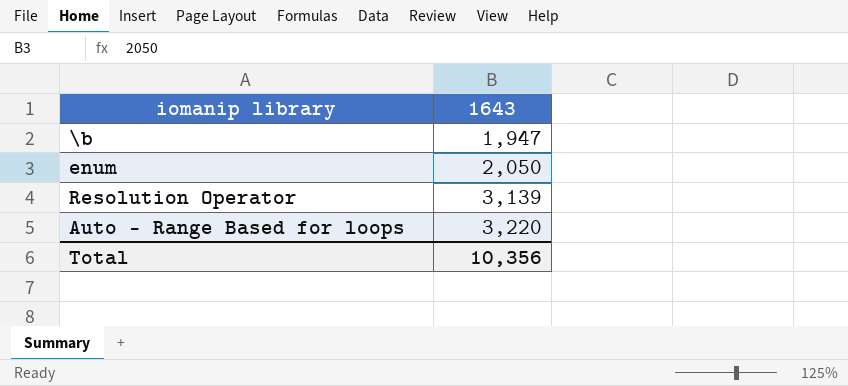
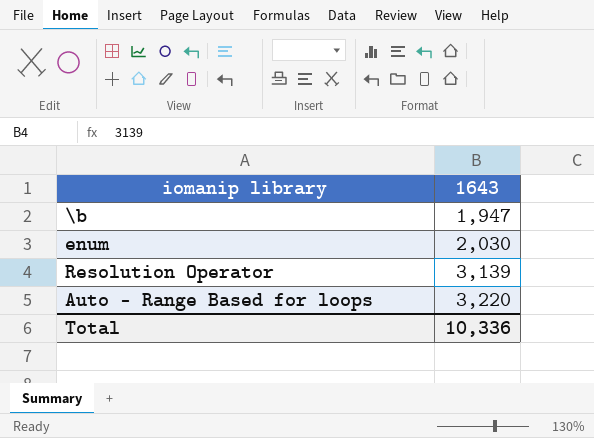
enum | 1643: 2,050 -> 2,030
Total | 1643: 10,356 -> 10,336

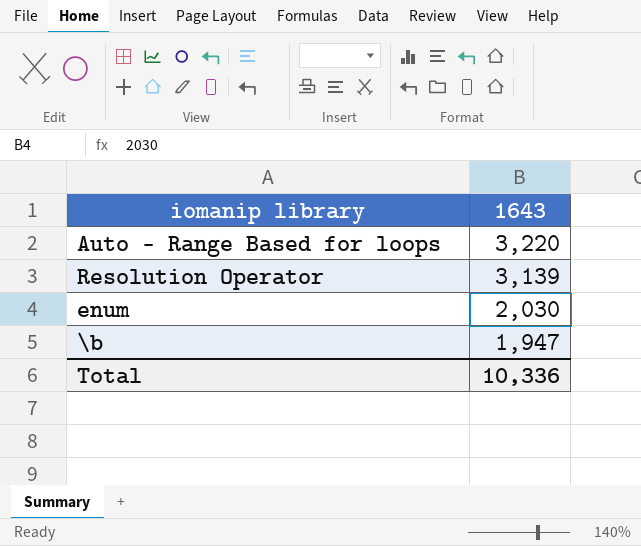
row order: 1643 ascending -> 1643 descending

